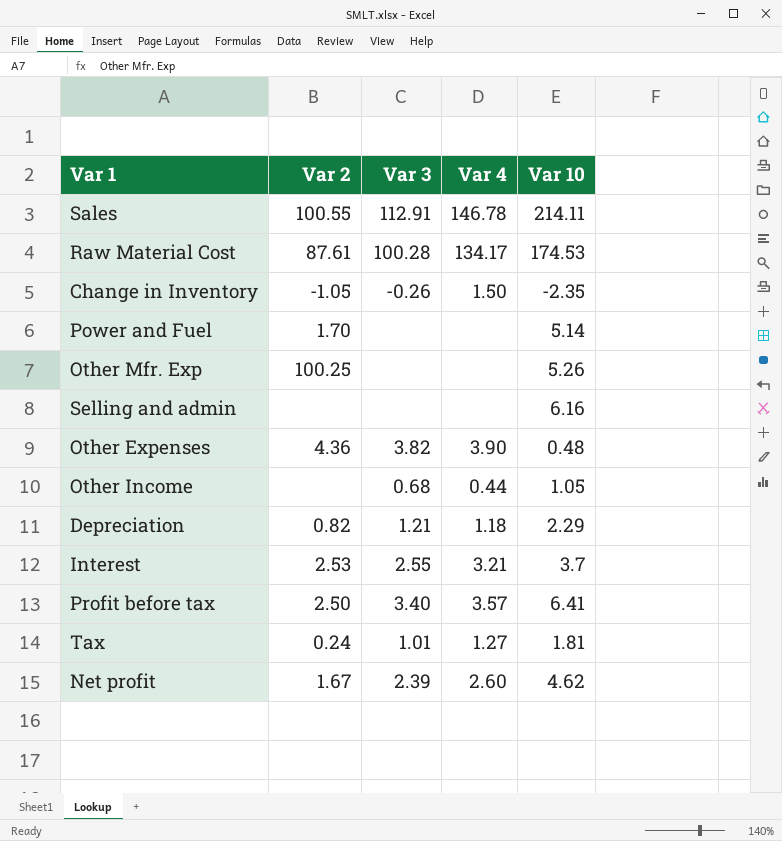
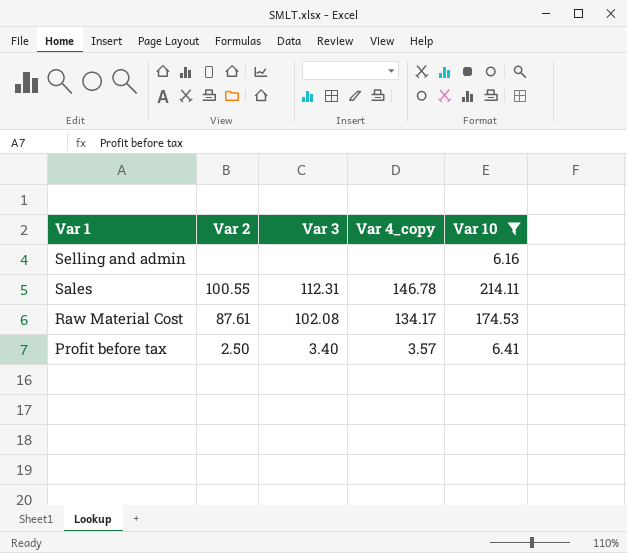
filter: none -> Var 10 >= 6.16
row order: none -> Var 1 descending
column name: Var 4 -> Var 4_copy
Sales | Var 3: 112.91 -> 112.31
Raw Material Cost | Var 3: 100.28 -> 102.08

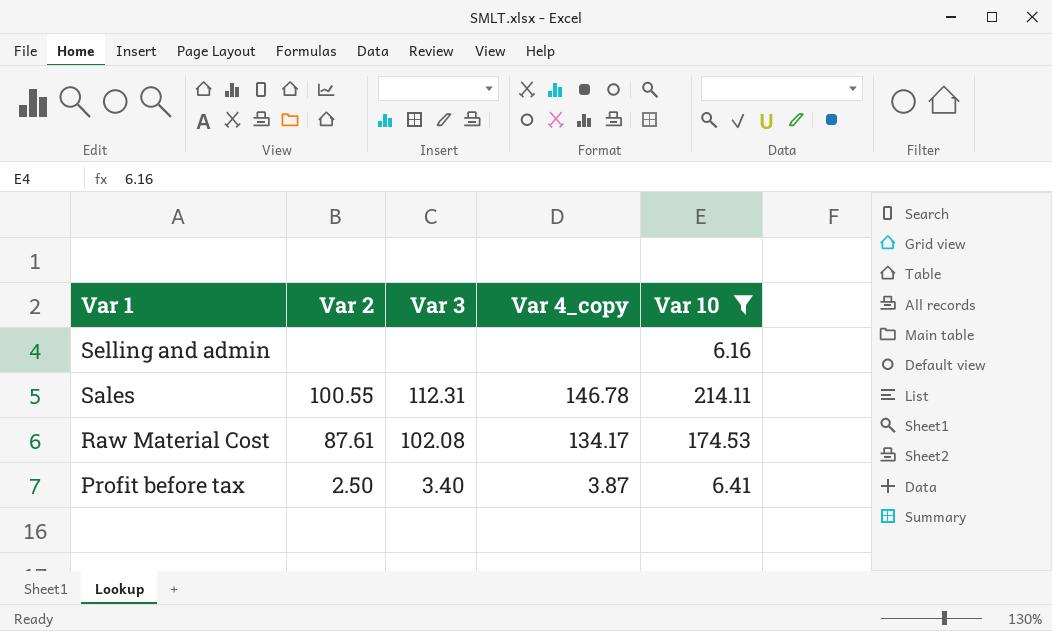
Profit before tax | Var 4_copy: 3.57 -> 3.87

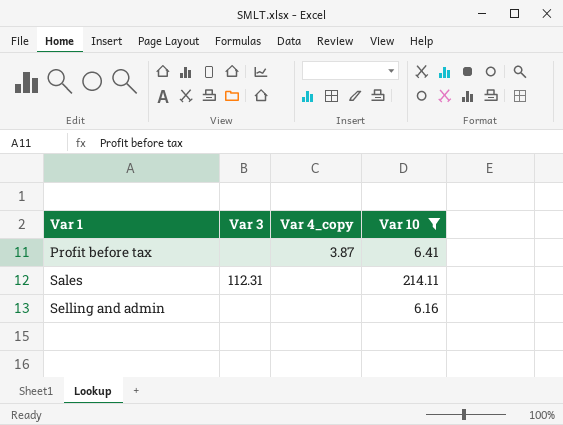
row order: Var 1 descending -> Var 1 ascending
column Var 2 | position: 2 -> none
row Raw Material Cost: 87.61 | 102.08 | 134.17 | 174.53 -> none
Profit before tax | Var 3: 3.40 -> none
Sales | Var 4_copy: 146.78 -> none

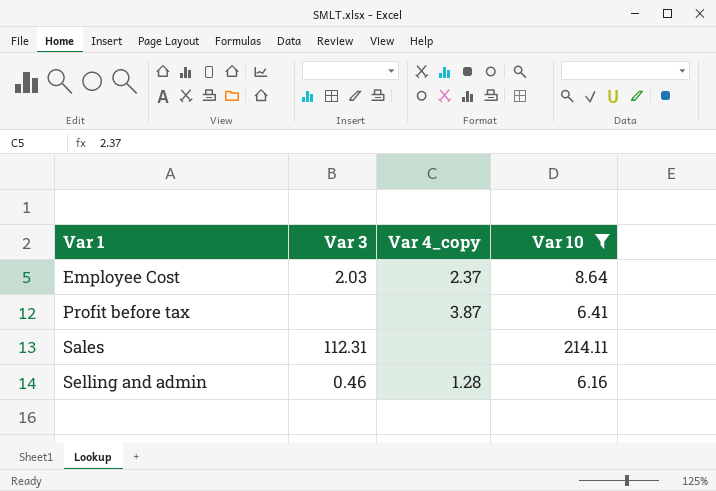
row Employee Cost: none -> 2.03 | 2.37 | 8.64
Selling and admin | Var 3: none -> 0.46
Selling and admin | Var 4_copy: none -> 1.28

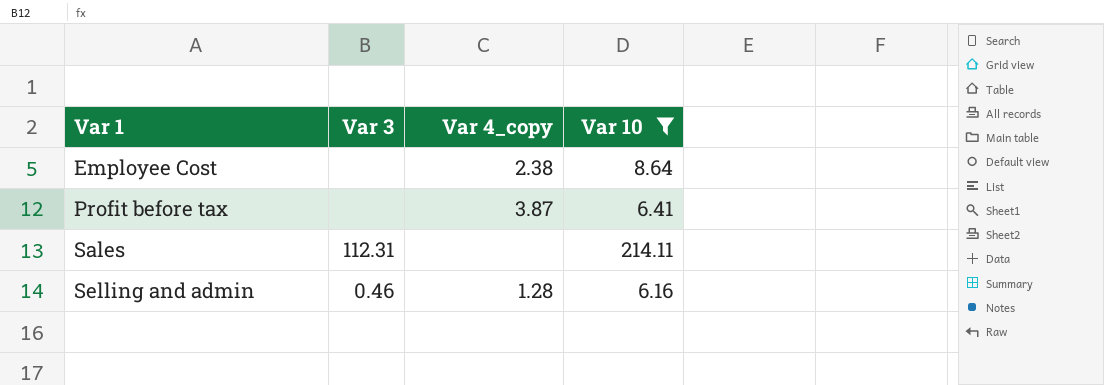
Employee Cost | Var 3: 2.03 -> none
Employee Cost | Var 4_copy: 2.37 -> 2.38

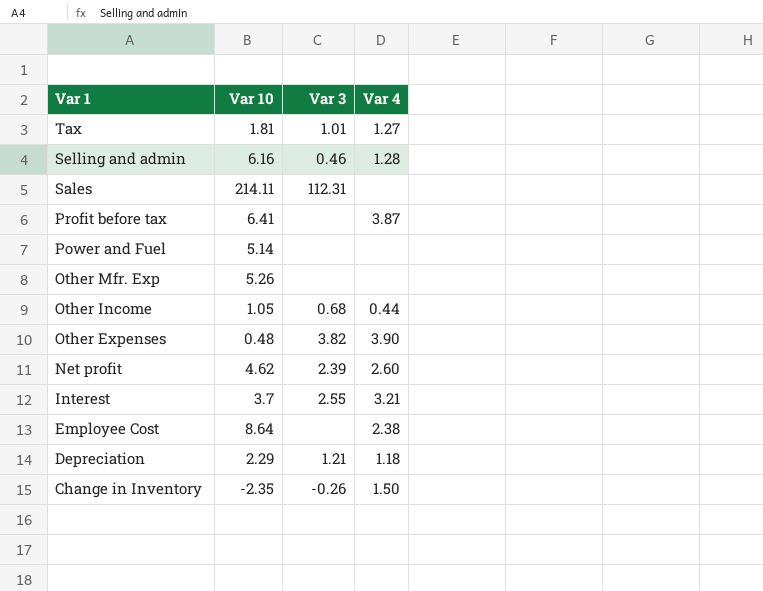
filter: Var 10 >= 6.16 -> none
row order: Var 1 ascending -> Var 1 descending
column Var 10 | position: 4 -> 2
column name: Var 4_copy -> Var 4

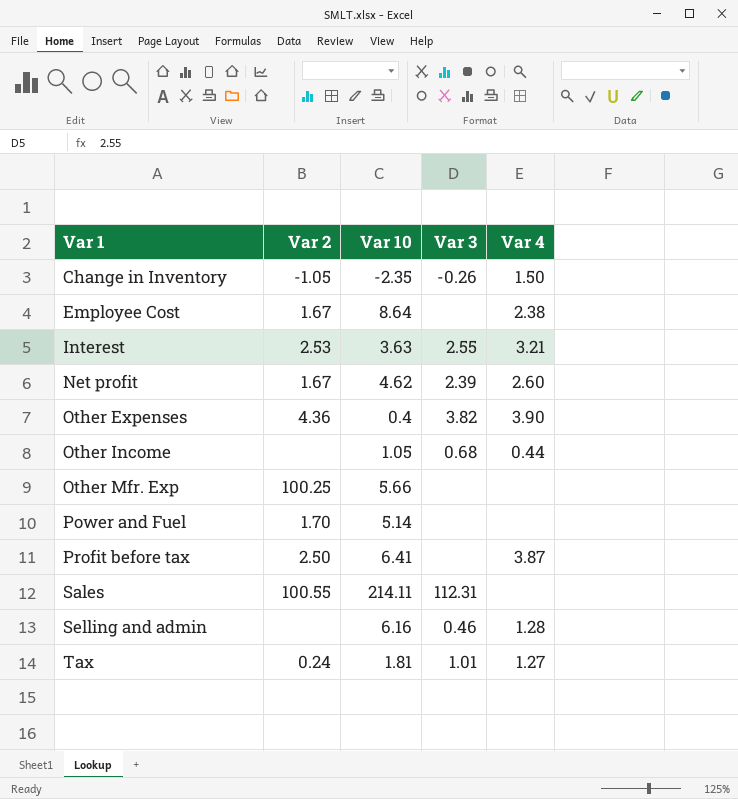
row order: Var 1 descending -> Var 1 ascending
column Var 2 | position: none -> 2
row Depreciation: 2.29 | 1.21 | 1.18 -> none
Interest | Var 10: 3.7 -> 3.63
Other Expenses | Var 10: 0.48 -> 0.4
Other Mfr. Exp | Var 10: 5.26 -> 5.66

